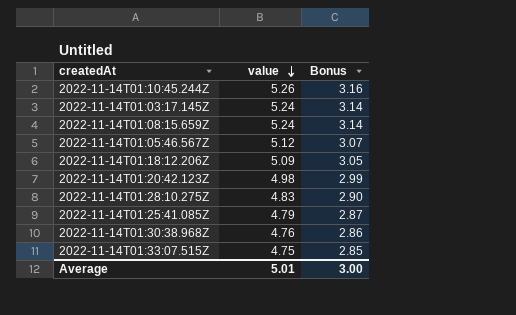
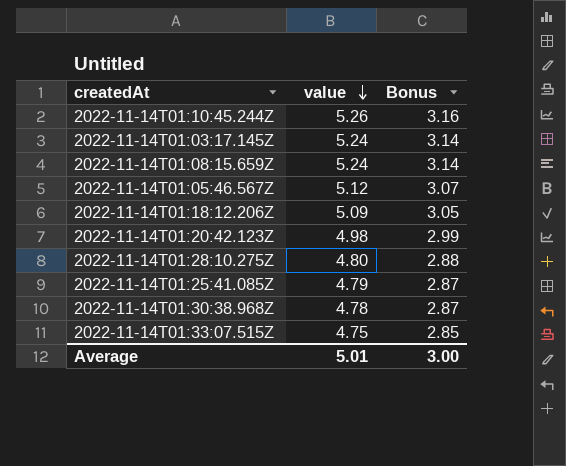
2022-11-14T01:28:10.275Z | value: 4.83 -> 4.80
2022-11-14T01:28:10.275Z | Bonus: 2.90 -> 2.88
2022-11-14T01:30:38.968Z | value: 4.76 -> 4.78
2022-11-14T01:30:38.968Z | Bonus: 2.86 -> 2.87

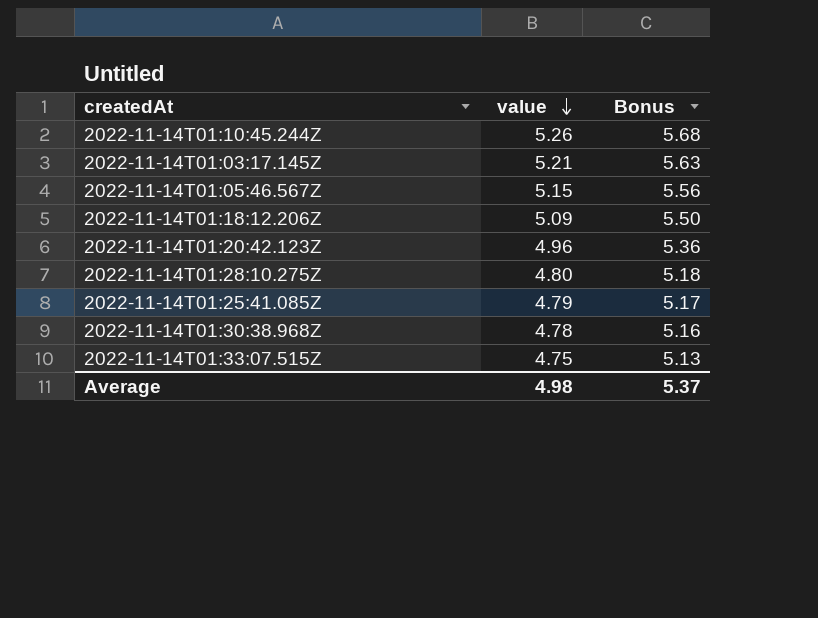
column Bonus | formula: [value] * 0.6 -> [value] * 1.08
row 2022-11-14T01:08:15.659Z: 5.24 | 3.14 -> none
2022-11-14T01:03:17.145Z | value: 5.24 -> 5.21
2022-11-14T01:05:46.567Z | value: 5.12 -> 5.15
2022-11-14T01:20:42.123Z | value: 4.98 -> 4.96
Average | value: 5.01 -> 4.98
Average | Bonus: 3.00 -> 5.37

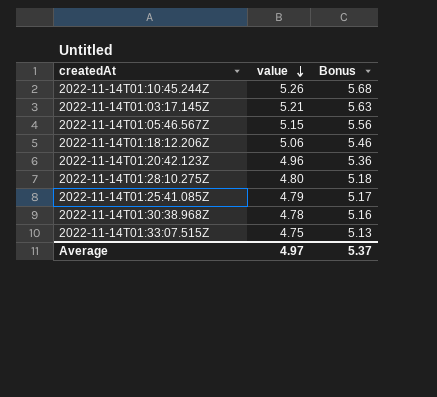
2022-11-14T01:18:12.206Z | value: 5.09 -> 5.06
2022-11-14T01:18:12.206Z | Bonus: 5.50 -> 5.46
Average | value: 4.98 -> 4.97

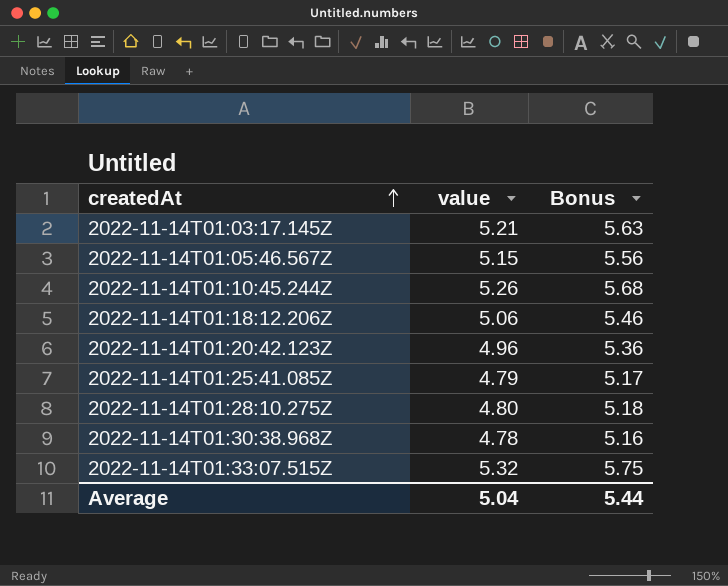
row order: value descending -> createdAt ascending
2022-11-14T01:33:07.515Z | value: 4.75 -> 5.32
2022-11-14T01:33:07.515Z | Bonus: 5.13 -> 5.75
Average | value: 4.97 -> 5.04
Average | Bonus: 5.37 -> 5.44

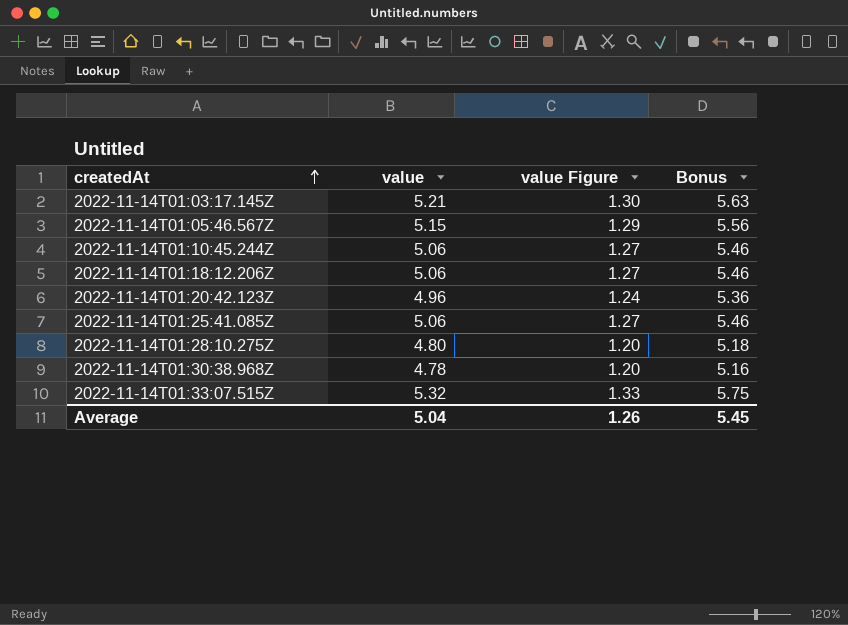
column value Figure | formula: none -> [value] * 0.25
2022-11-14T01:10:45.244Z | value: 5.26 -> 5.06
2022-11-14T01:10:45.244Z | Bonus: 5.68 -> 5.46
2022-11-14T01:25:41.085Z | value: 4.79 -> 5.06
2022-11-14T01:25:41.085Z | Bonus: 5.17 -> 5.46
Average | Bonus: 5.44 -> 5.45

